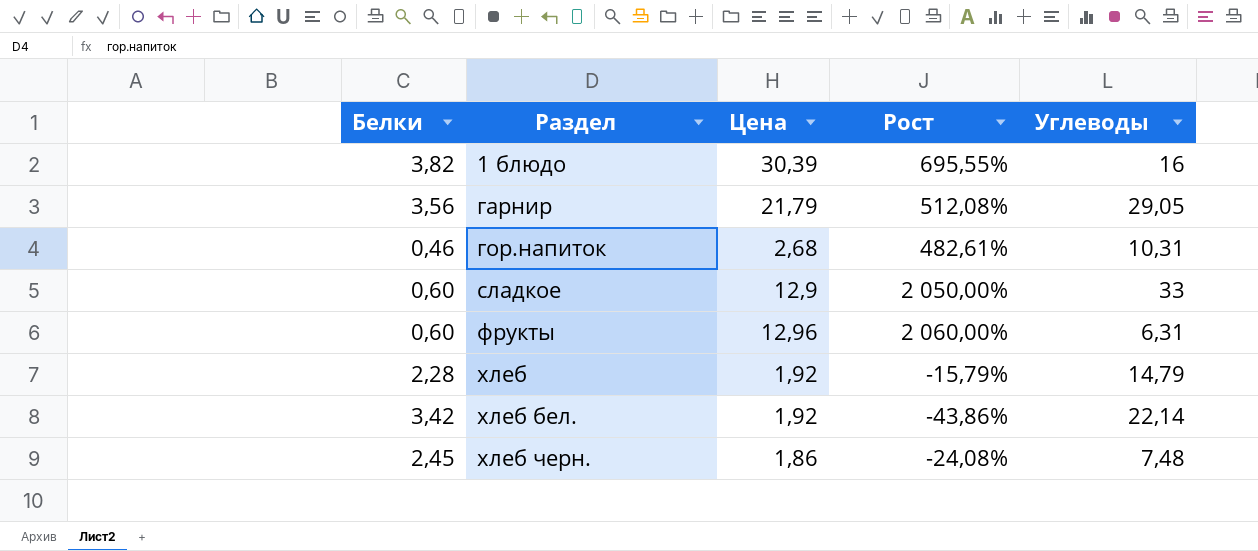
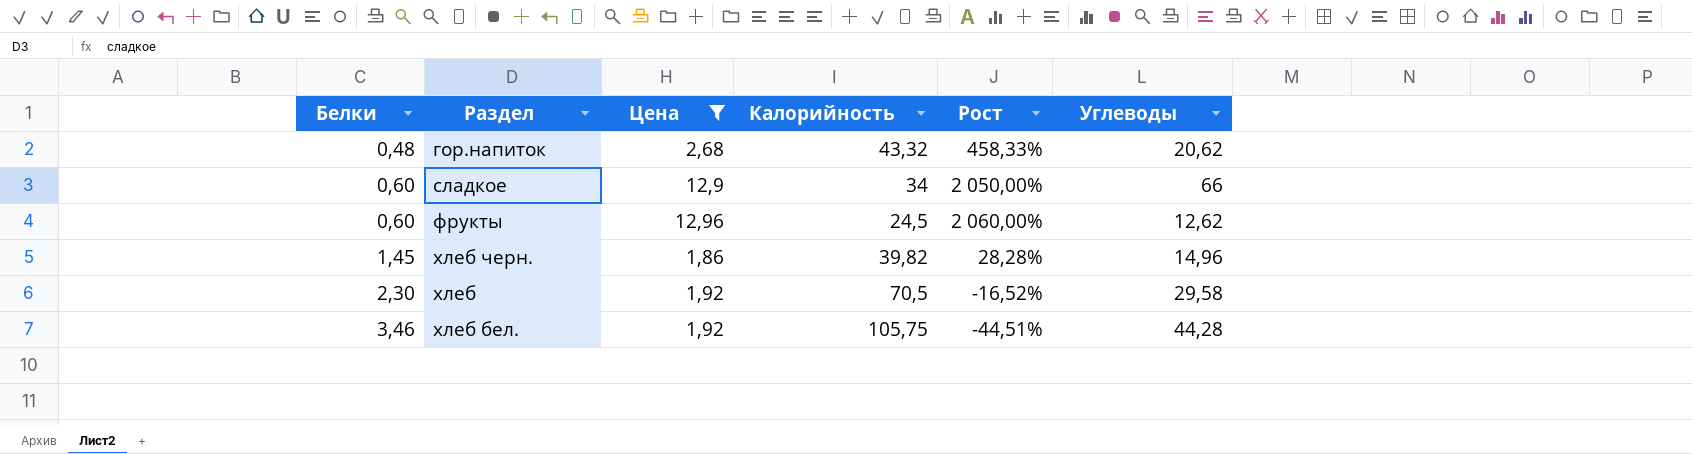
filter: none -> Цена <= 12,96
row order: Раздел ascending -> Белки ascending
column Калорийность | position: none -> 4
гор.напиток | Белки: 0,46 -> 0,48
гор.напиток | Рост: 482,61% -> 458,33%
гор.напиток | Углеводы: 10,31 -> 20,62
сладкое | Углеводы: 33 -> 66
фрукты | Углеводы: 6,31 -> 12,62
хлеб черн. | Белки: 2,45 -> 1,45
хлеб черн. | Рост: -24,08% -> 28,28%
хлеб черн. | Углеводы: 7,48 -> 14,96
хлеб | Белки: 2,28 -> 2,30
хлеб | Рост: -15,79% -> -16,52%
хлеб | Углеводы: 14,79 -> 29,58
хлеб бел. | Белки: 3,42 -> 3,46
хлеб бел. | Рост: -43,86% -> -44,51%
хлеб бел. | Углеводы: 22,14 -> 44,28

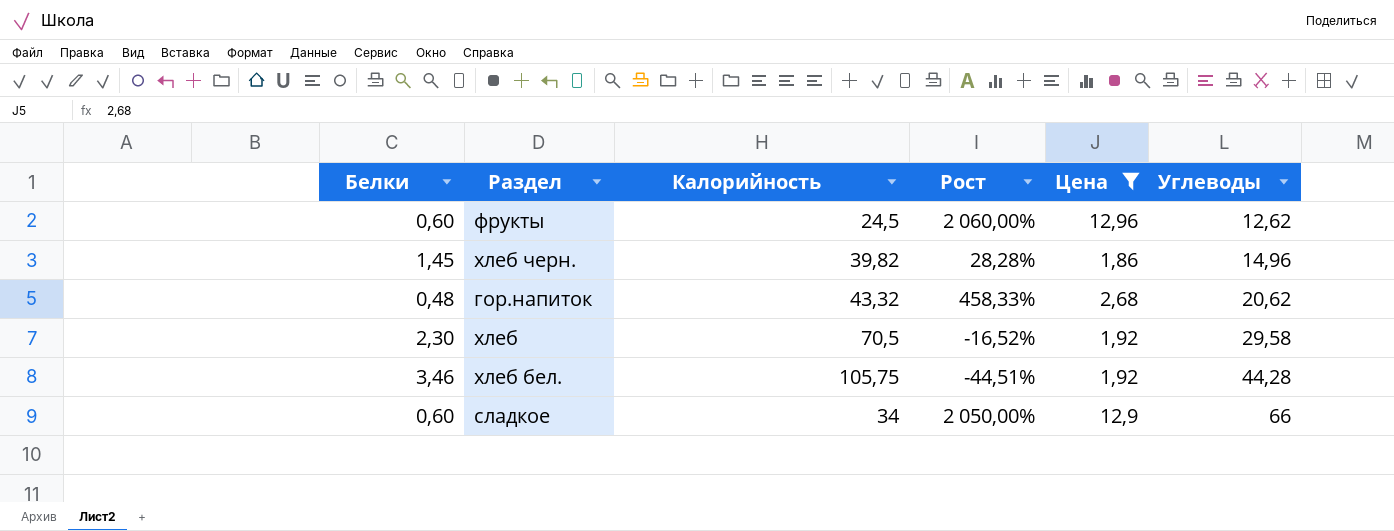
row order: Белки ascending -> Углеводы ascending
column Цена | position: 3 -> 5

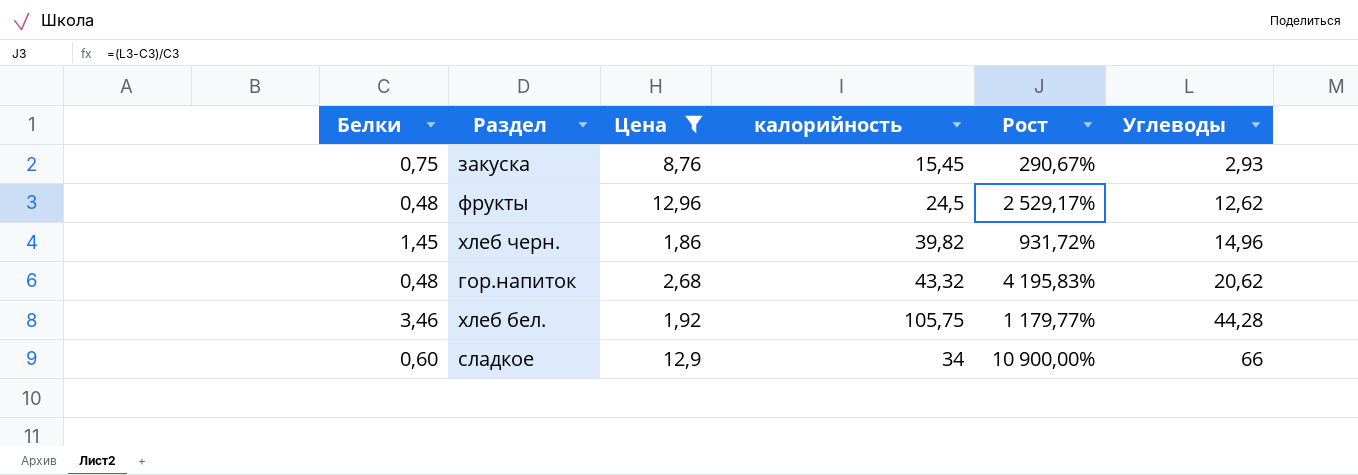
column Цена | position: 5 -> 3
column name: Калорийность -> калорийность
column Рост | formula: ([Цена] - [Белки]) / [Белки] -> ([Углеводы] - [Белки]) / [Белки]
row хлеб: 2,30 | 70,5 | -16,52% | 1,92 | 29,58 -> none
row закуска: none -> 0,75 | 8,76 | 15,45 | 290,67% | 2,93
фрукты | Белки: 0,60 -> 0,48

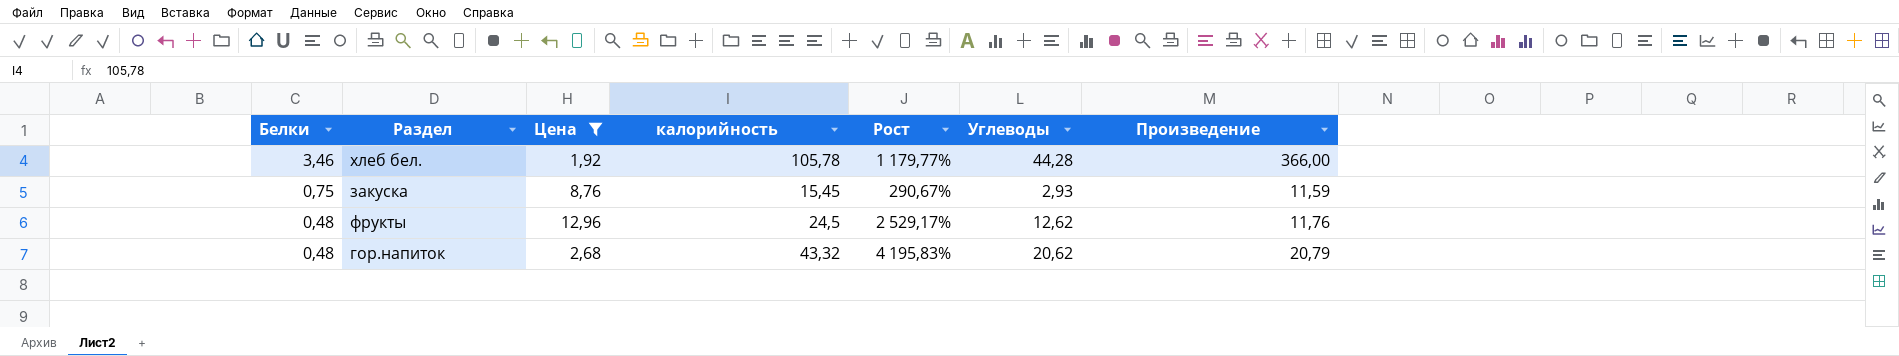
row order: Углеводы ascending -> Белки descending
column Произведение | formula: none -> [Белки] * [калорийность]
row хлеб черн.: 1,45 | 1,86 | 39,82 | 931,72% | 14,96 -> none
row сладкое: 0,60 | 12,9 | 34 | 10 900,00% | 66 -> none
хлеб бел. | калорийность: 105,75 -> 105,78

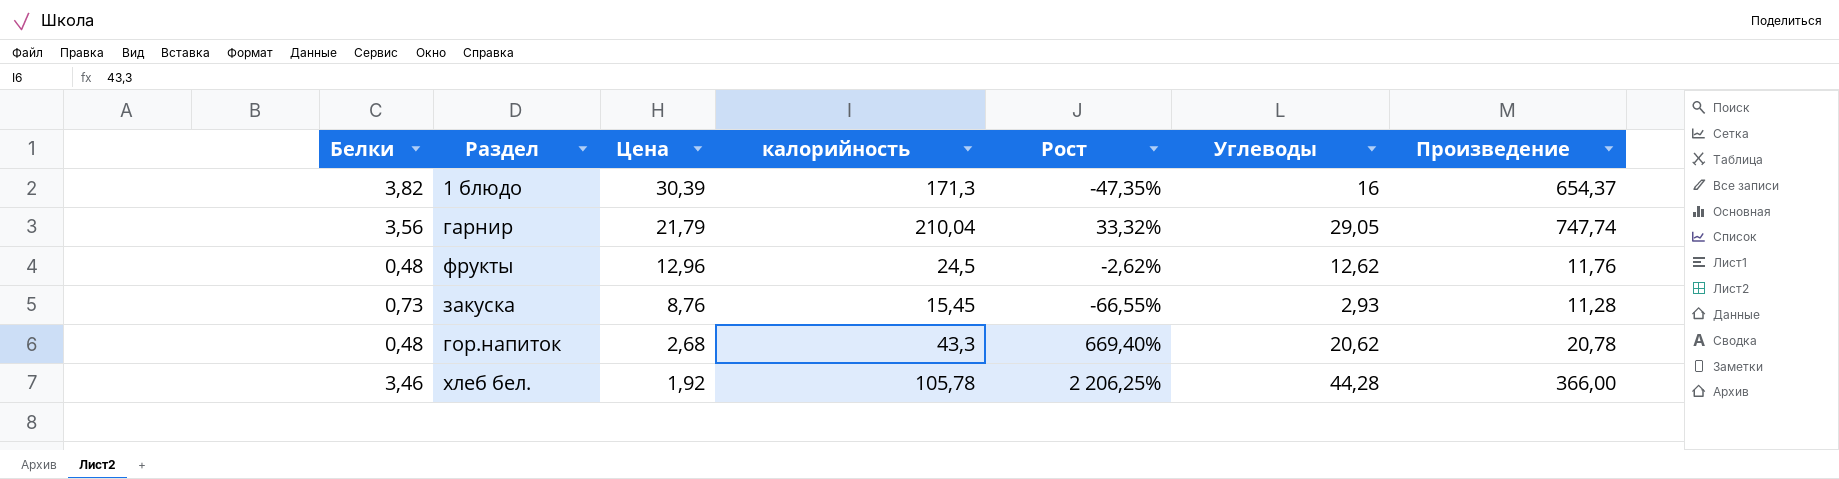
filter: Цена <= 12,96 -> none
row order: Белки descending -> Цена descending
column Рост | formula: ([Углеводы] - [Белки]) / [Белки] -> ([Углеводы] - [Цена]) / [Цена]
закуска | Белки: 0,75 -> 0,73
закуска | Произведение: 11,59 -> 11,28
гор.напиток | калорийность: 43,32 -> 43,3
гор.напиток | Произведение: 20,79 -> 20,78

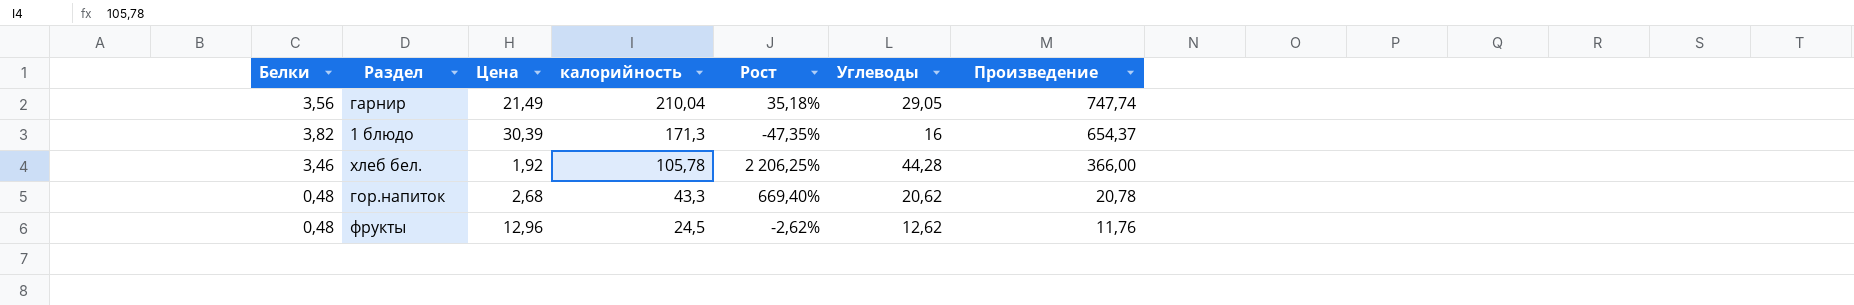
row order: Цена descending -> калорийность descending
row закуска: 0,73 | 8,76 | 15,45 | -66,55% | 2,93 | 11,28 -> none
гарнир | Цена: 21,79 -> 21,49
гарнир | Рост: 33,32% -> 35,18%

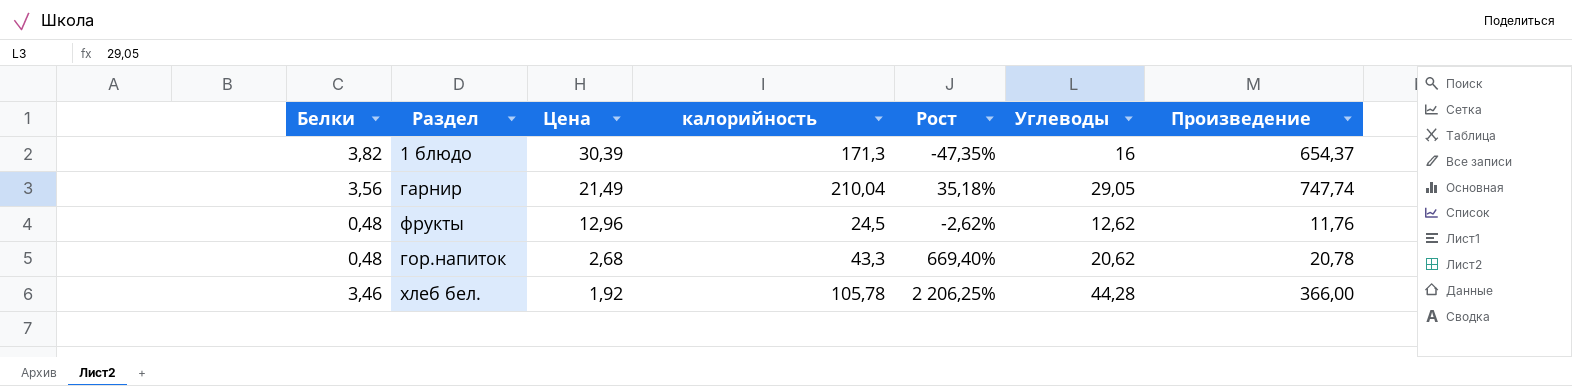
row order: калорийность descending -> Цена descending

